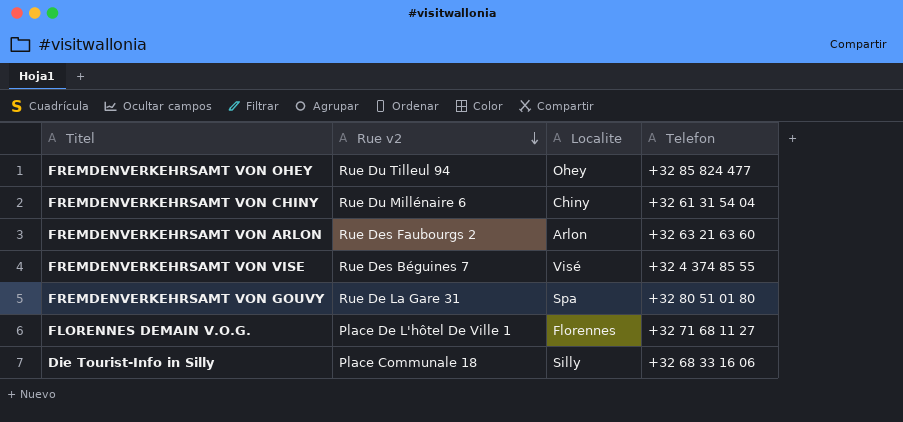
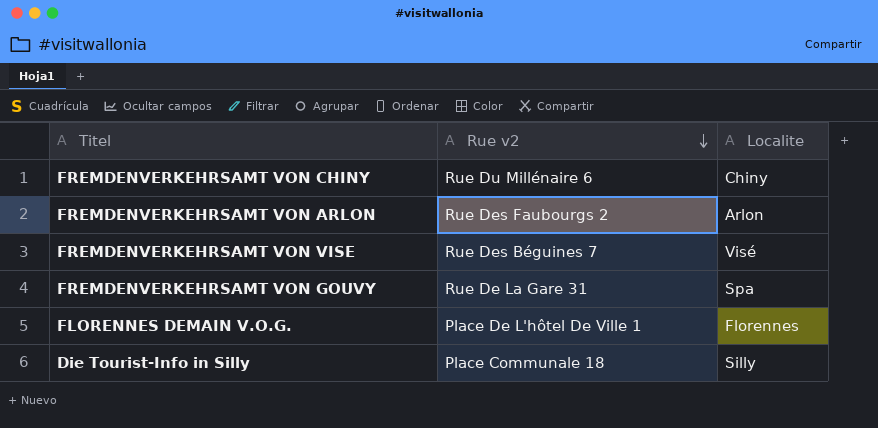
column Telefon | position: 4 -> none
row FREMDENVERKEHRSAMT VON OHEY: Rue Du Tilleul 94 | Ohey | +32 85 824 477 -> none

